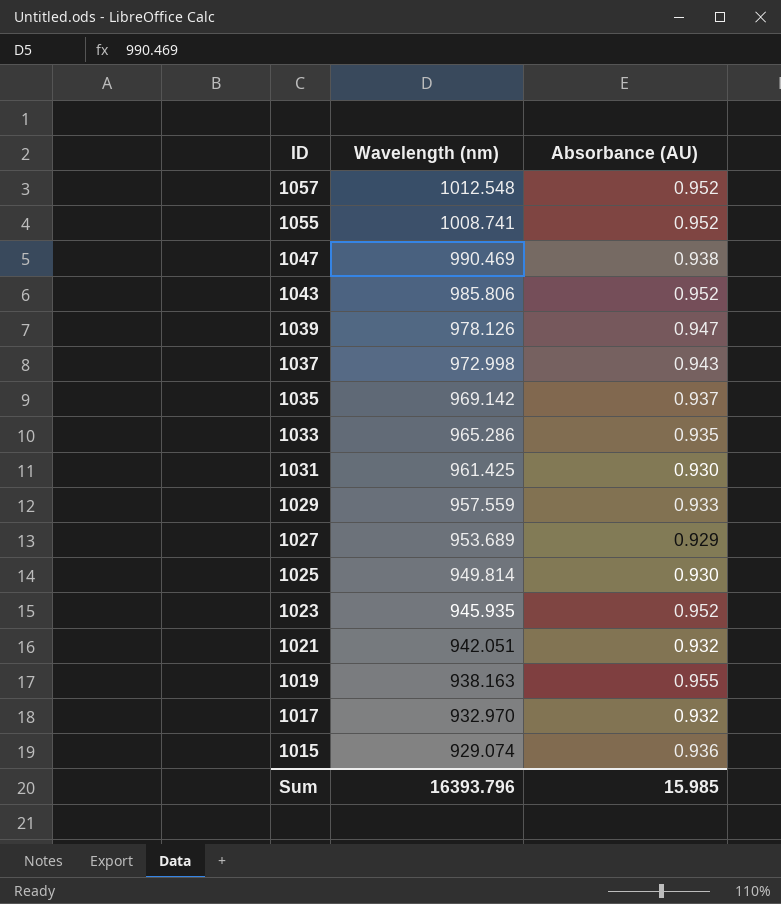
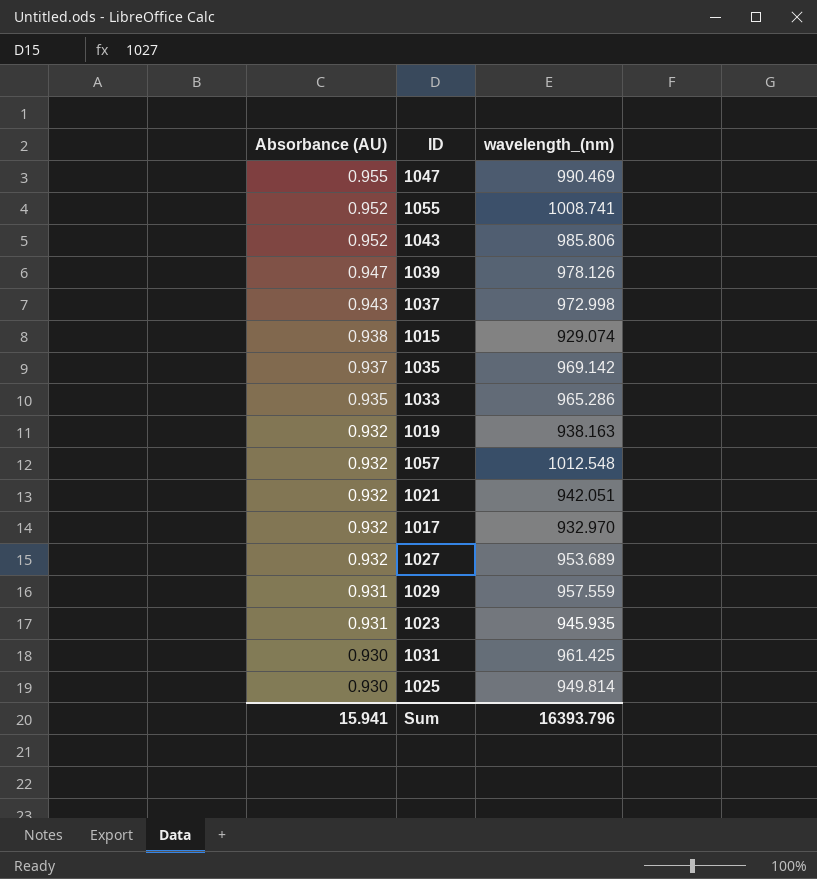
row order: ID descending -> Absorbance (AU) descending
column Absorbance (AU) | position: 3 -> 1
column name: Wavelength (nm) -> wavelength_(nm)
1047 | Absorbance (AU): 0.938 -> 0.955
1015 | Absorbance (AU): 0.936 -> 0.938
1019 | Absorbance (AU): 0.955 -> 0.932
1057 | Absorbance (AU): 0.952 -> 0.932
1027 | Absorbance (AU): 0.929 -> 0.932
1029 | Absorbance (AU): 0.933 -> 0.931
1023 | Absorbance (AU): 0.952 -> 0.931
Sum | Absorbance (AU): 15.985 -> 15.941

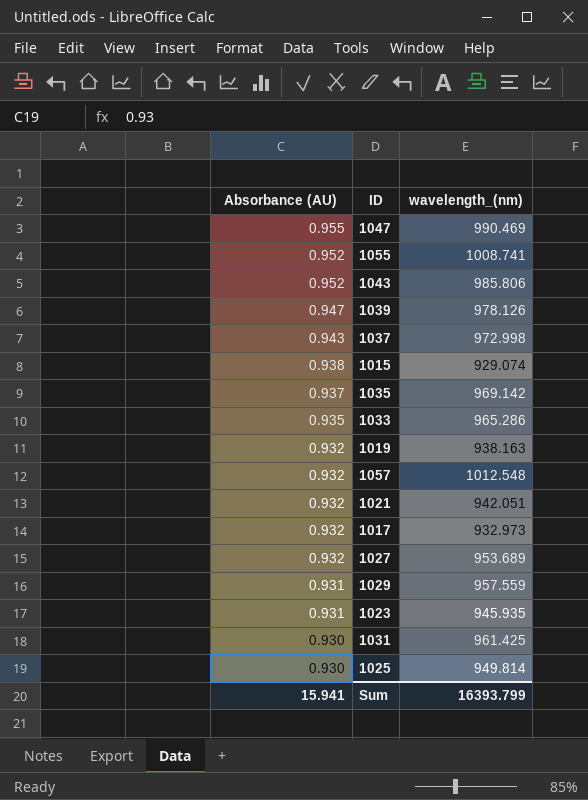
1017 | wavelength_(nm): 932.970 -> 932.973
Sum | wavelength_(nm): 16393.796 -> 16393.799

